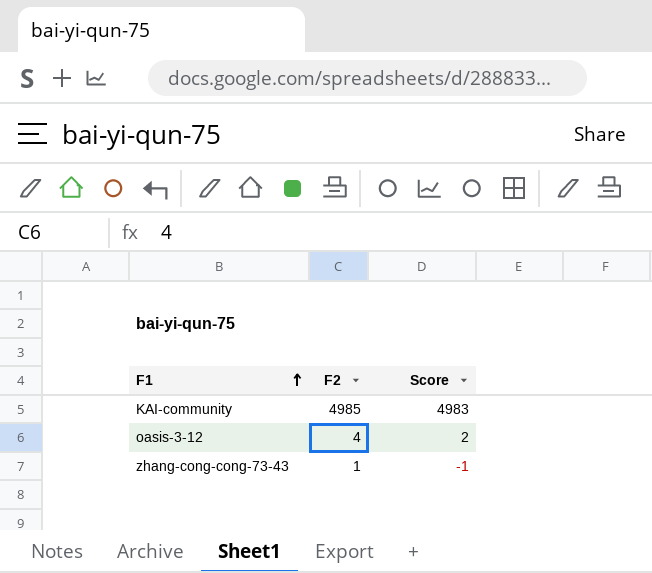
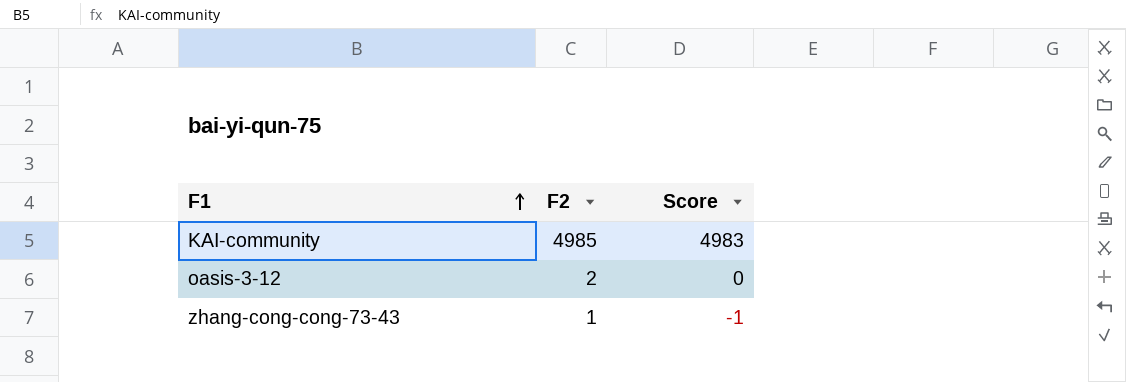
oasis-3-12 | F2: 4 -> 2
oasis-3-12 | Score: 2 -> 0

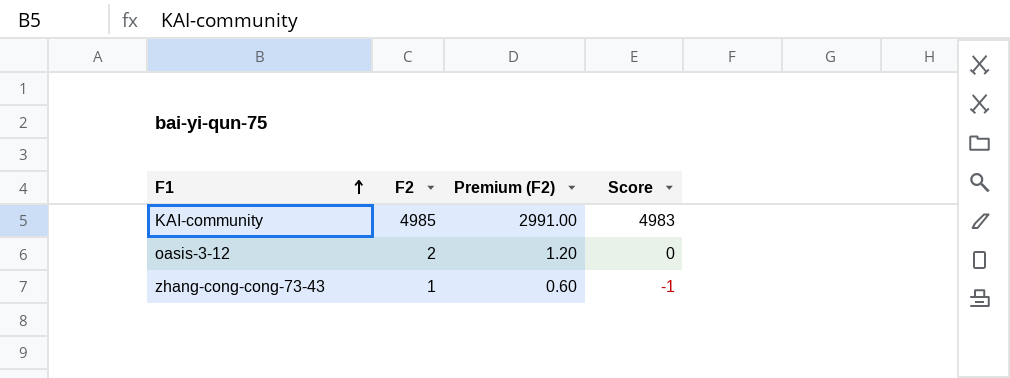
column Premium (F2) | formula: none -> [F2] * 0.6

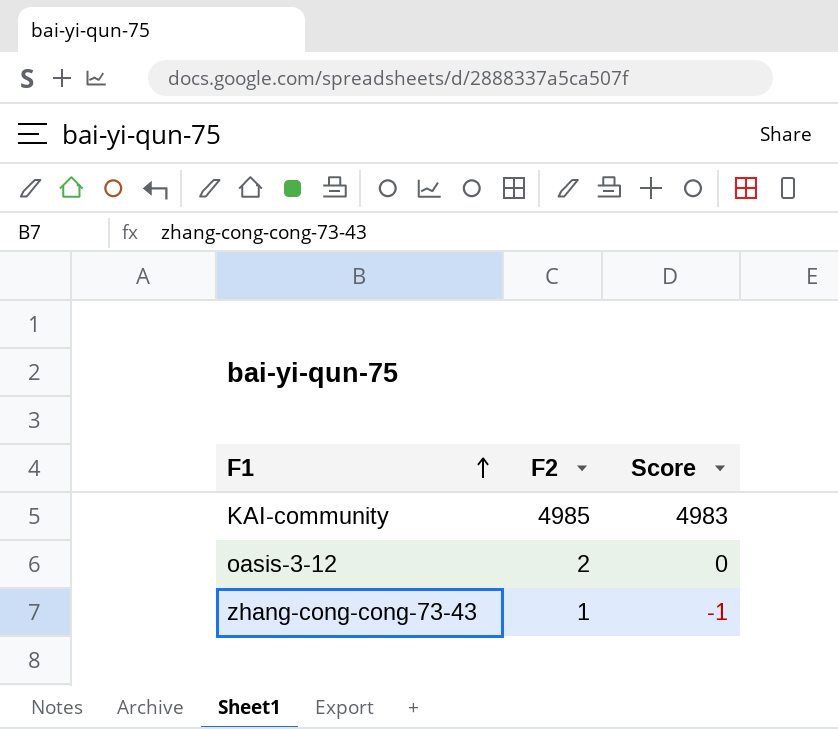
column Premium (F2) | formula: [F2] * 0.6 -> none

